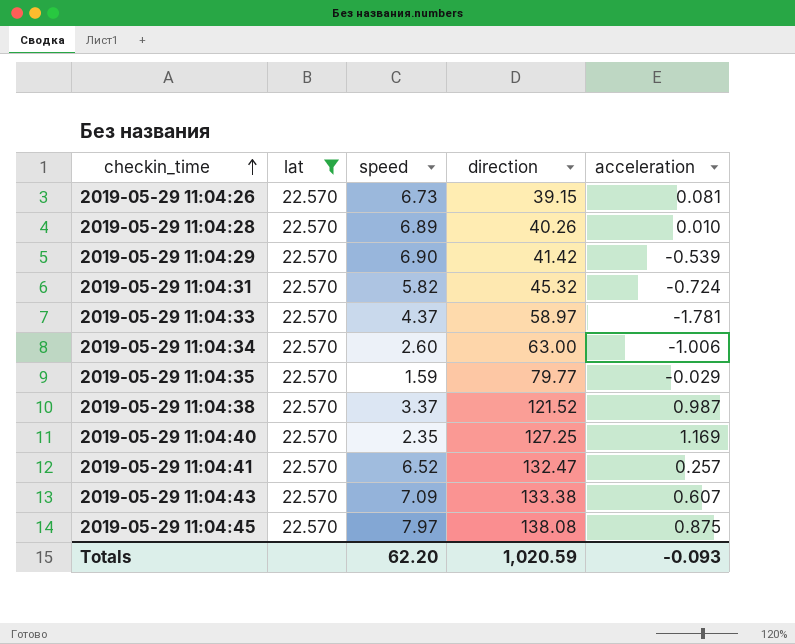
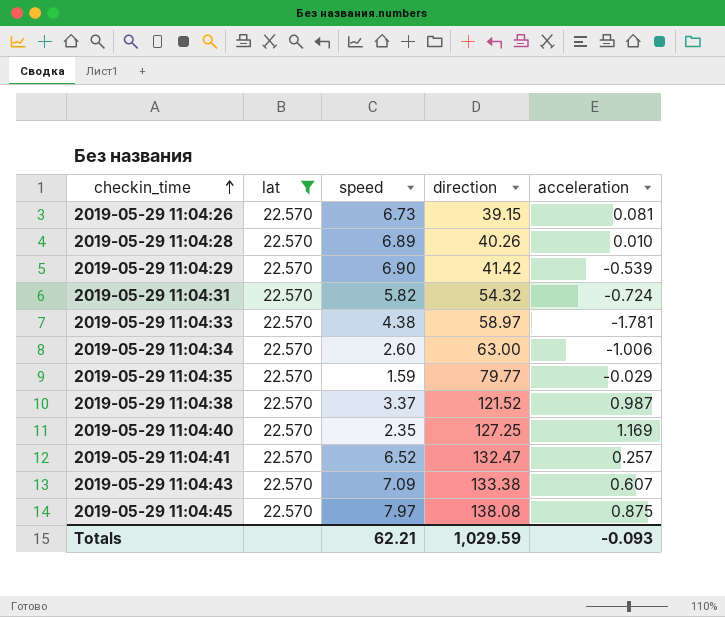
2019-05-29 11:04:31 | direction: 45.32 -> 54.32
2019-05-29 11:04:33 | speed: 4.37 -> 4.38
Totals | speed: 62.20 -> 62.21
Totals | direction: 1,020.59 -> 1,029.59

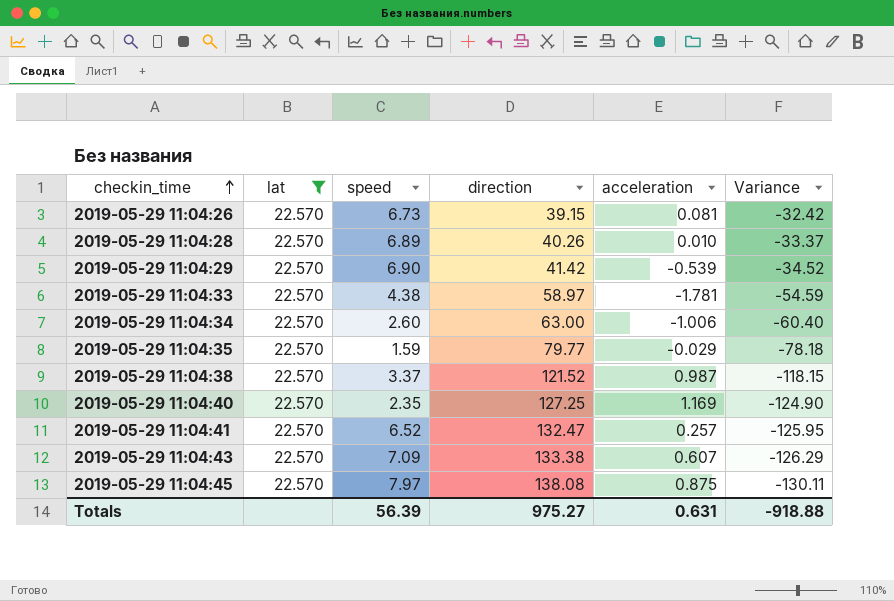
column Variance | formula: none -> [speed] - [direction]
row 2019-05-29 11:04:31: 22.570 | 5.82 | 54.32 | -0.724 -> none
Totals | speed: 62.21 -> 56.39
Totals | direction: 1,029.59 -> 975.27
Totals | acceleration: -0.093 -> 0.631

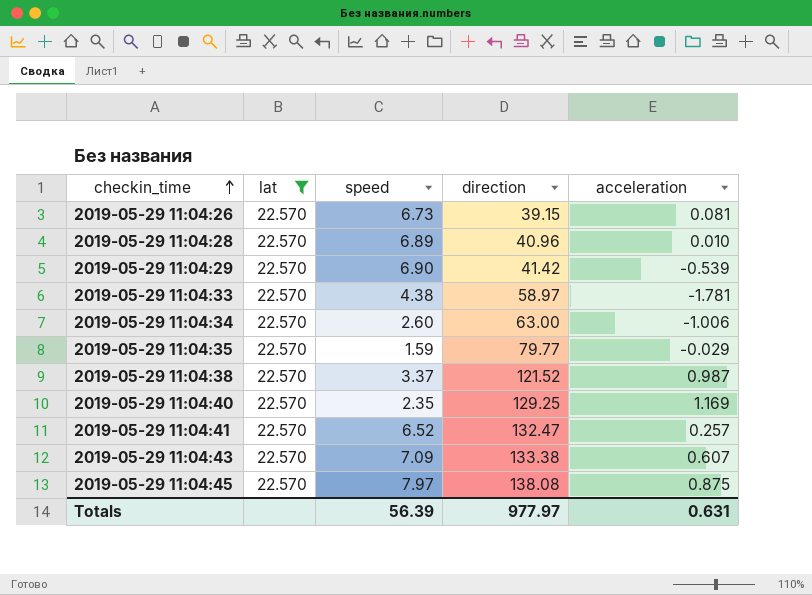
column Variance | formula: [speed] - [direction] -> none
2019-05-29 11:04:28 | direction: 40.26 -> 40.96
2019-05-29 11:04:40 | direction: 127.25 -> 129.25
Totals | direction: 975.27 -> 977.97

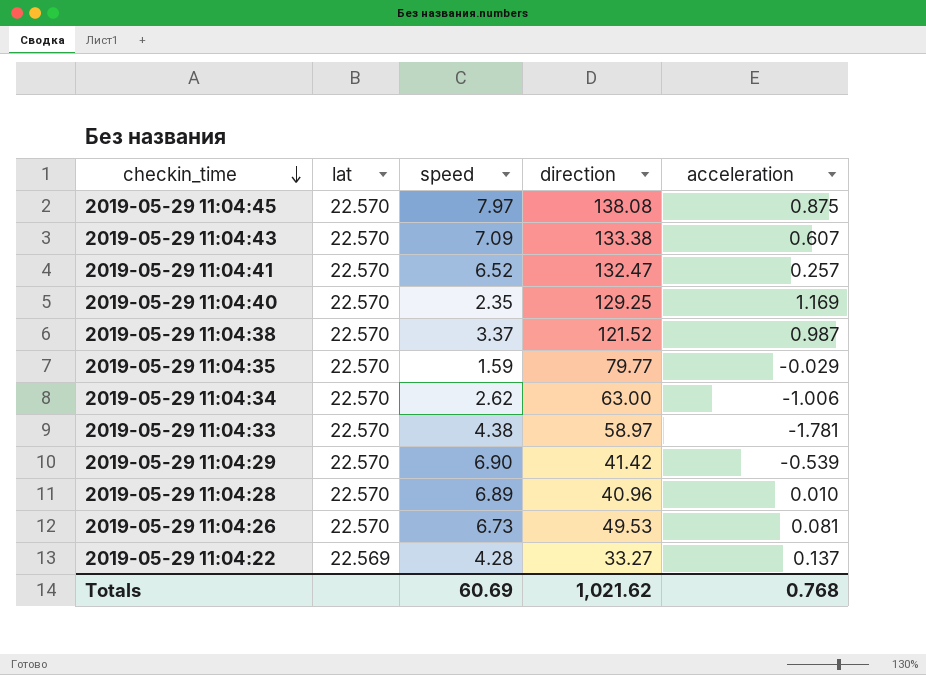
filter: lat = 22.570 -> none
row order: checkin_time ascending -> checkin_time descending
2019-05-29 11:04:34 | speed: 2.60 -> 2.62
2019-05-29 11:04:26 | direction: 39.15 -> 49.53
Totals | speed: 56.39 -> 60.69
Totals | direction: 977.97 -> 1,021.62
Totals | acceleration: 0.631 -> 0.768

